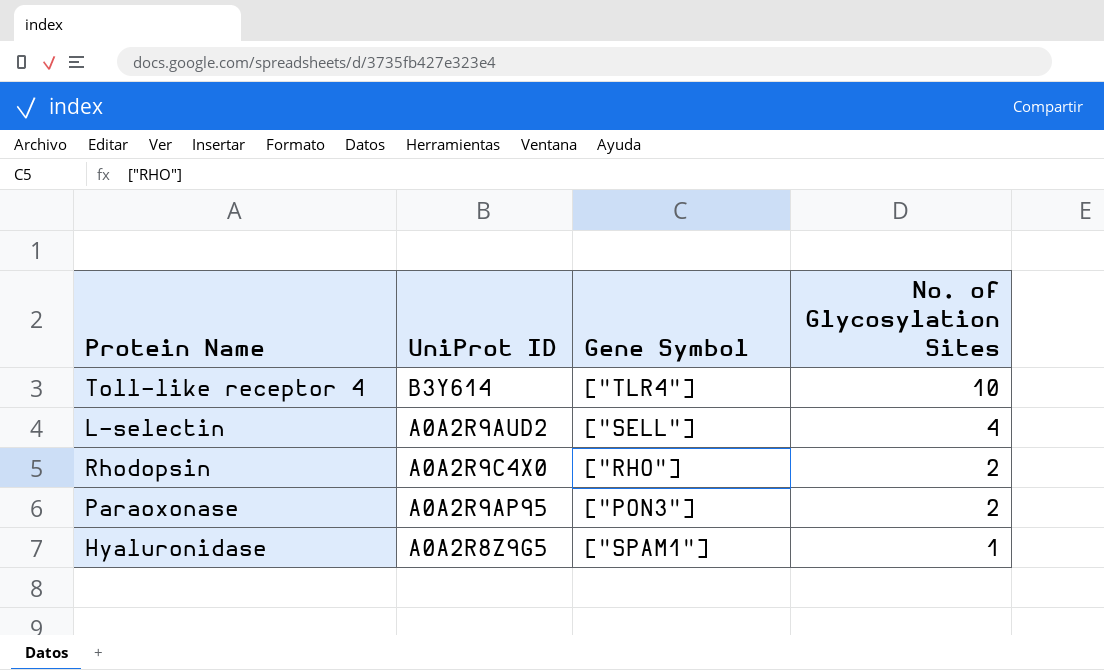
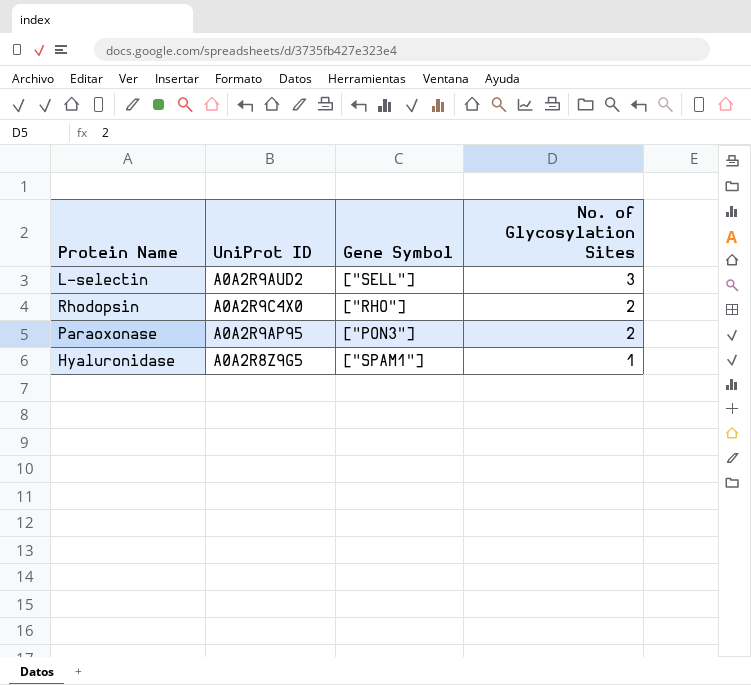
row Toll-like receptor 4: B3Y614 | ["TLR4"] | 10 -> none
L-selectin | No. of Glycosylation Sites: 4 -> 3

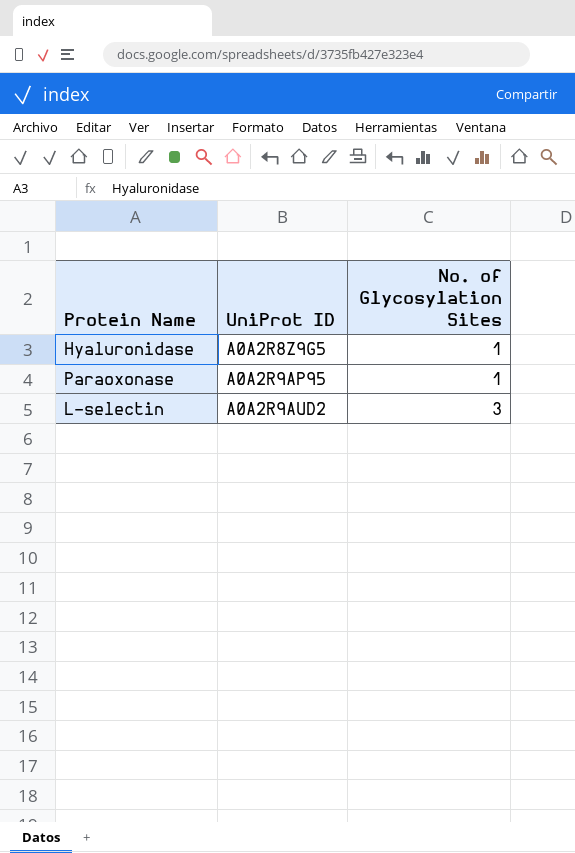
row order: No. of Glycosylation Sites descending -> UniProt ID ascending
column Gene Symbol | position: 3 -> none
row Rhodopsin: A0A2R9C4X0 | ["RHO"] | 2 -> none
Paraoxonase | No. of Glycosylation Sites: 2 -> 1

